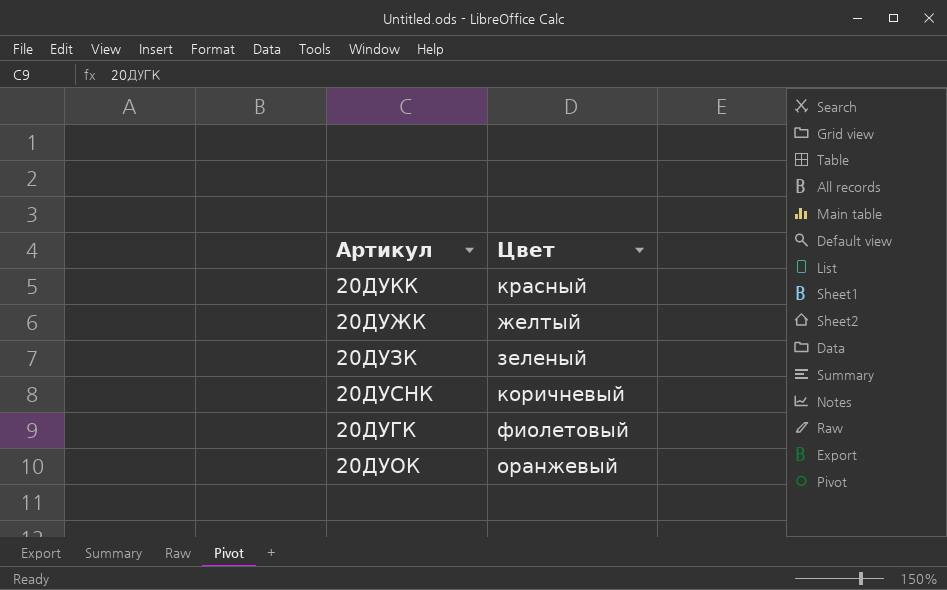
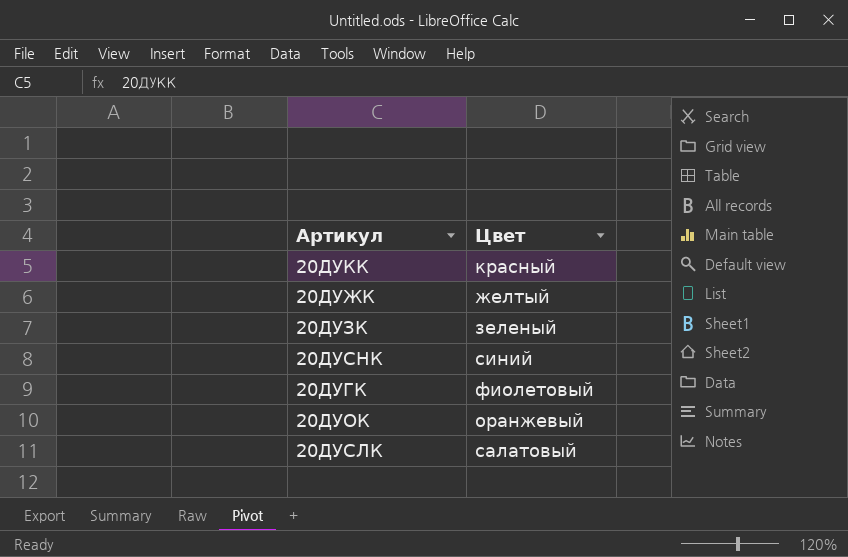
20ДУСНК | Цвет: коричневый -> синий
row 20ДУСЛК: none -> салатовый

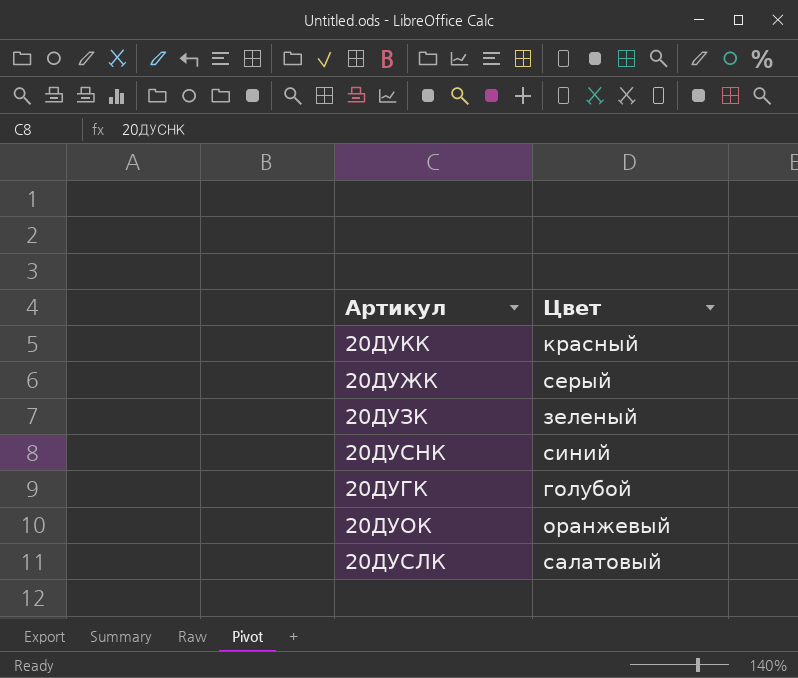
20ДУЖК | Цвет: желтый -> серый
20ДУГК | Цвет: фиолетовый -> голубой

